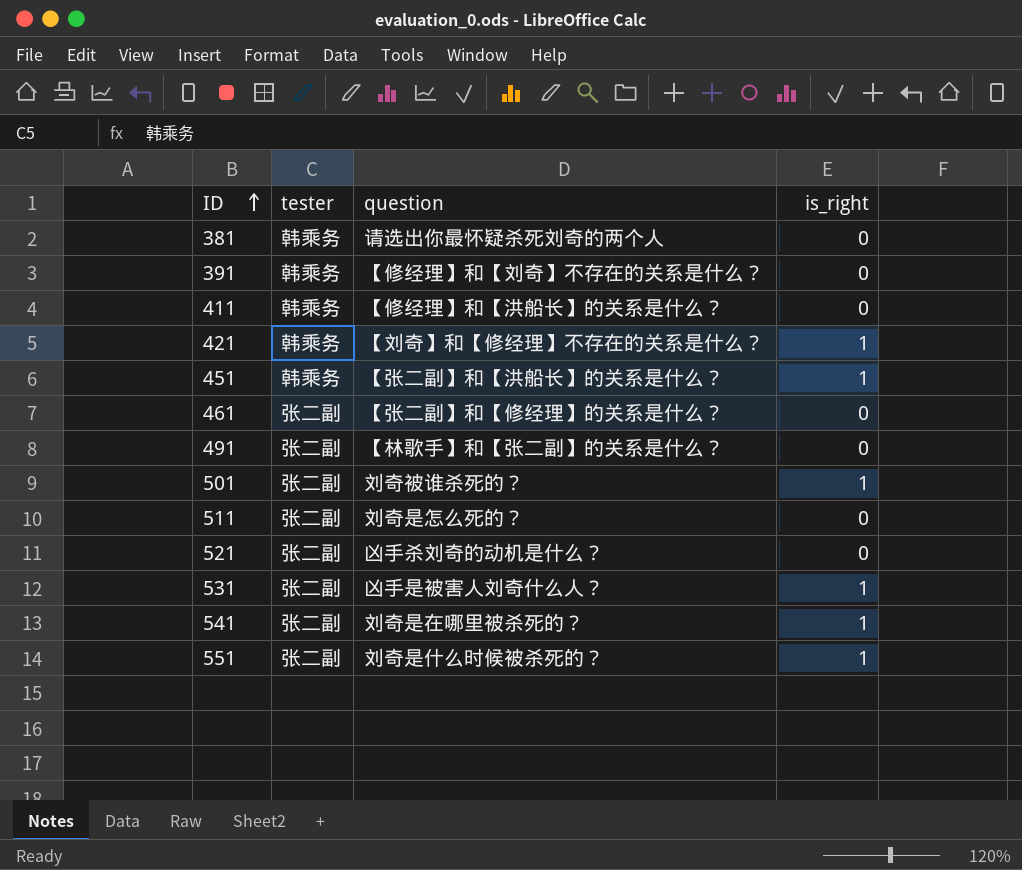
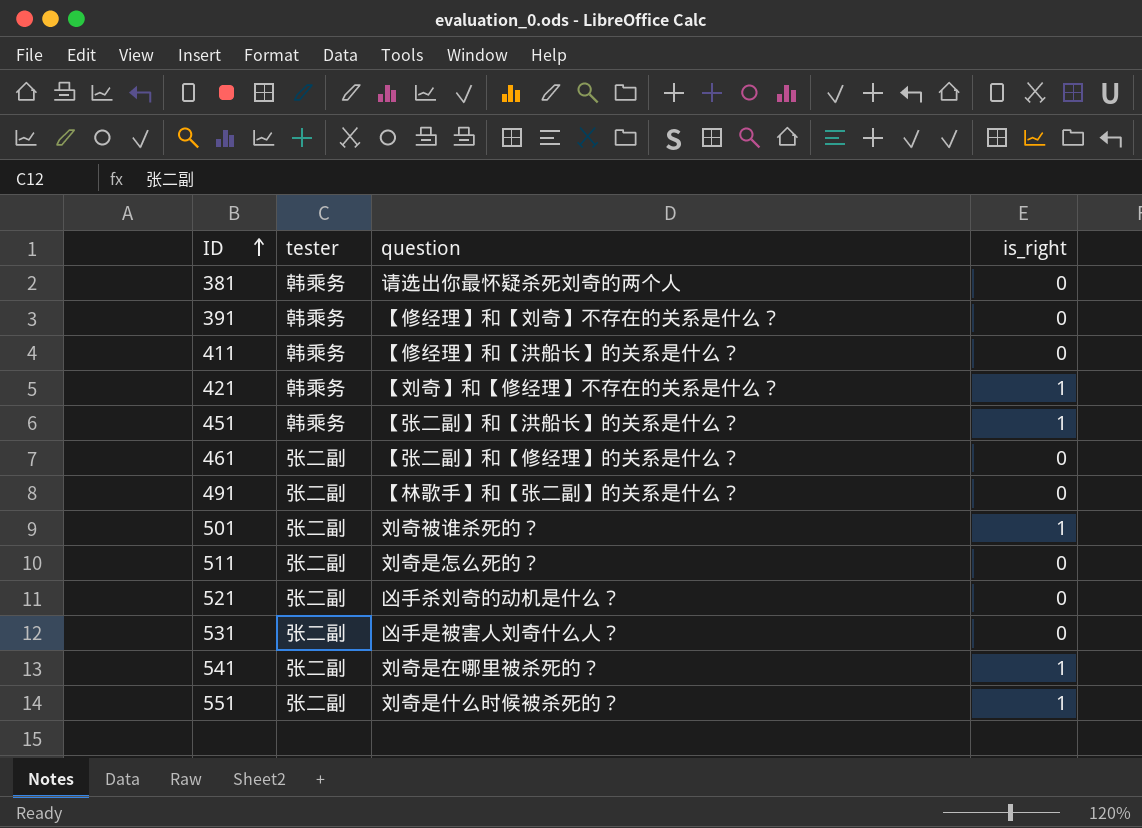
531 | is_right: 1 -> 0

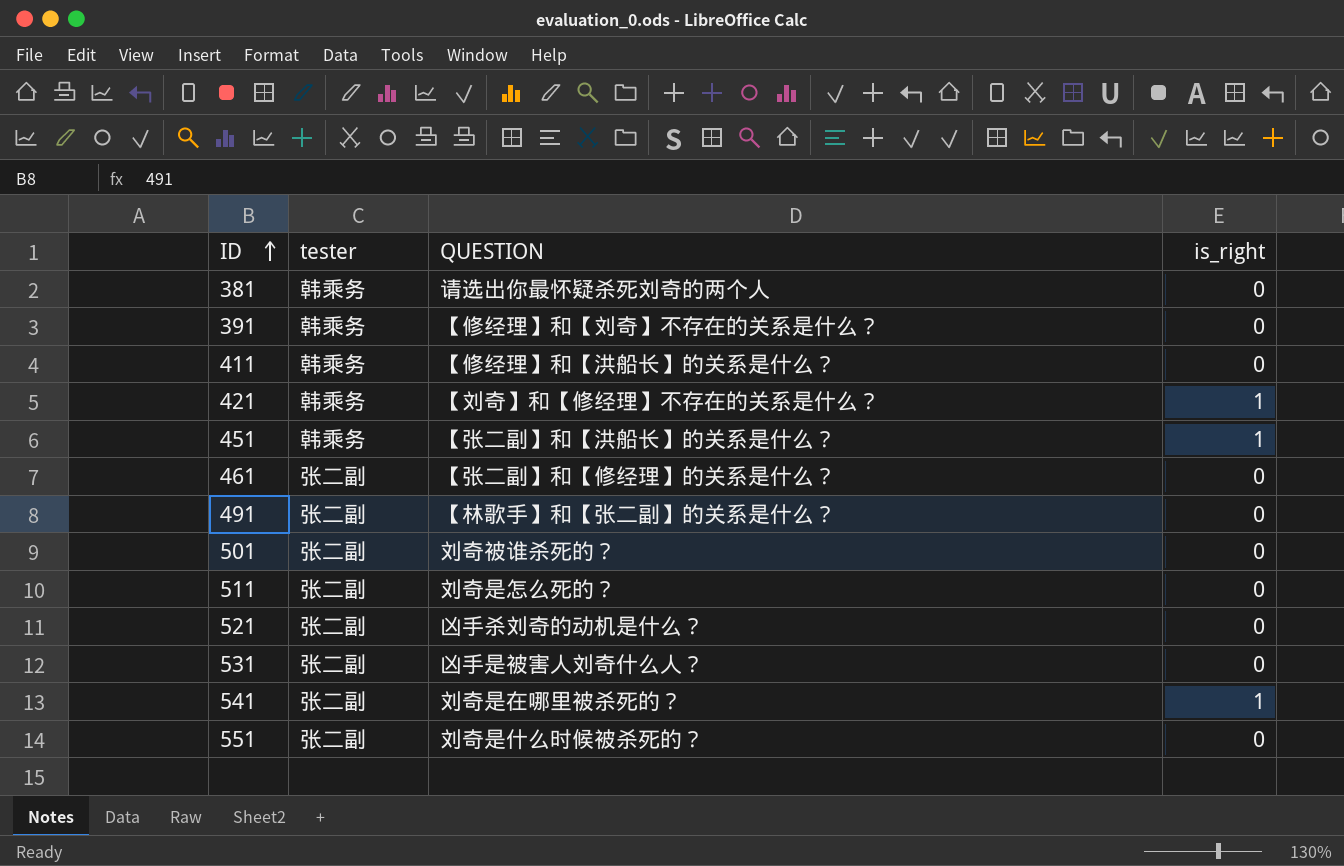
column name: question -> QUESTION
501 | is_right: 1 -> 0
551 | is_right: 1 -> 0

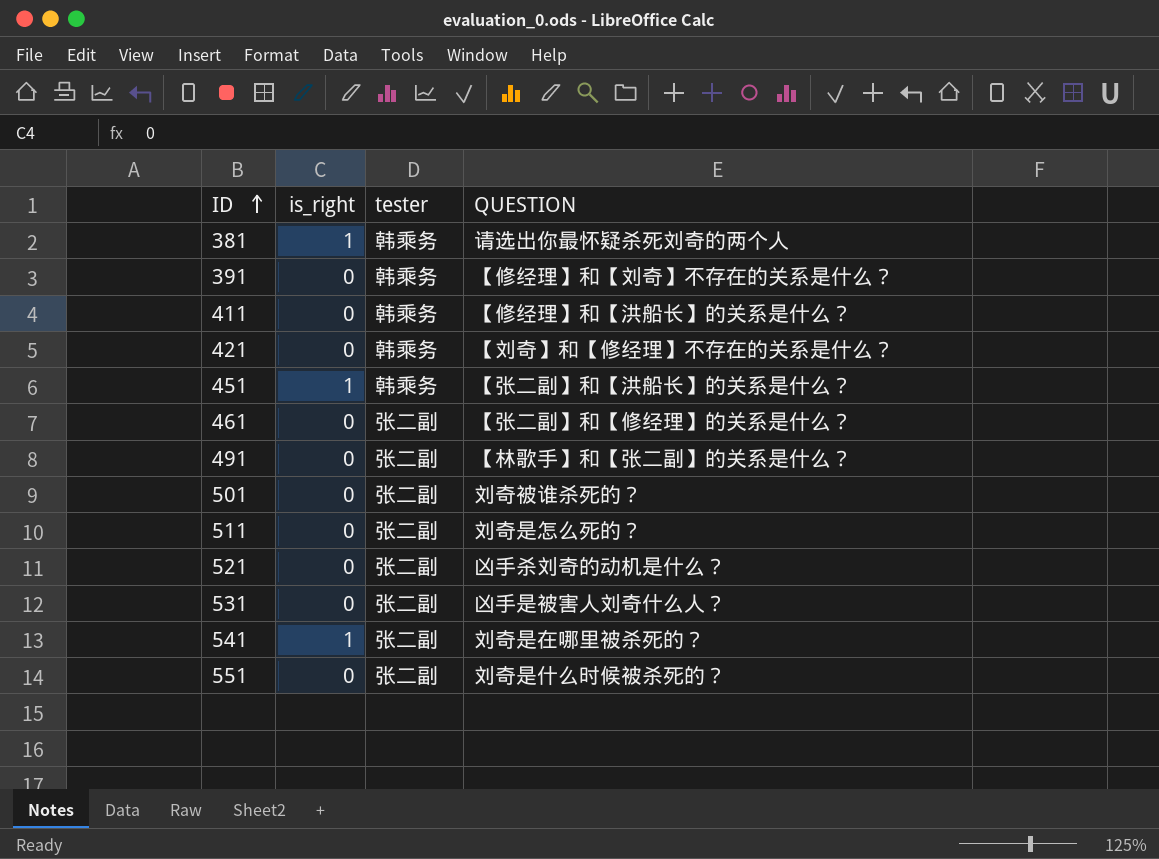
column is_right | position: 4 -> 2
381 | is_right: 0 -> 1
421 | is_right: 1 -> 0

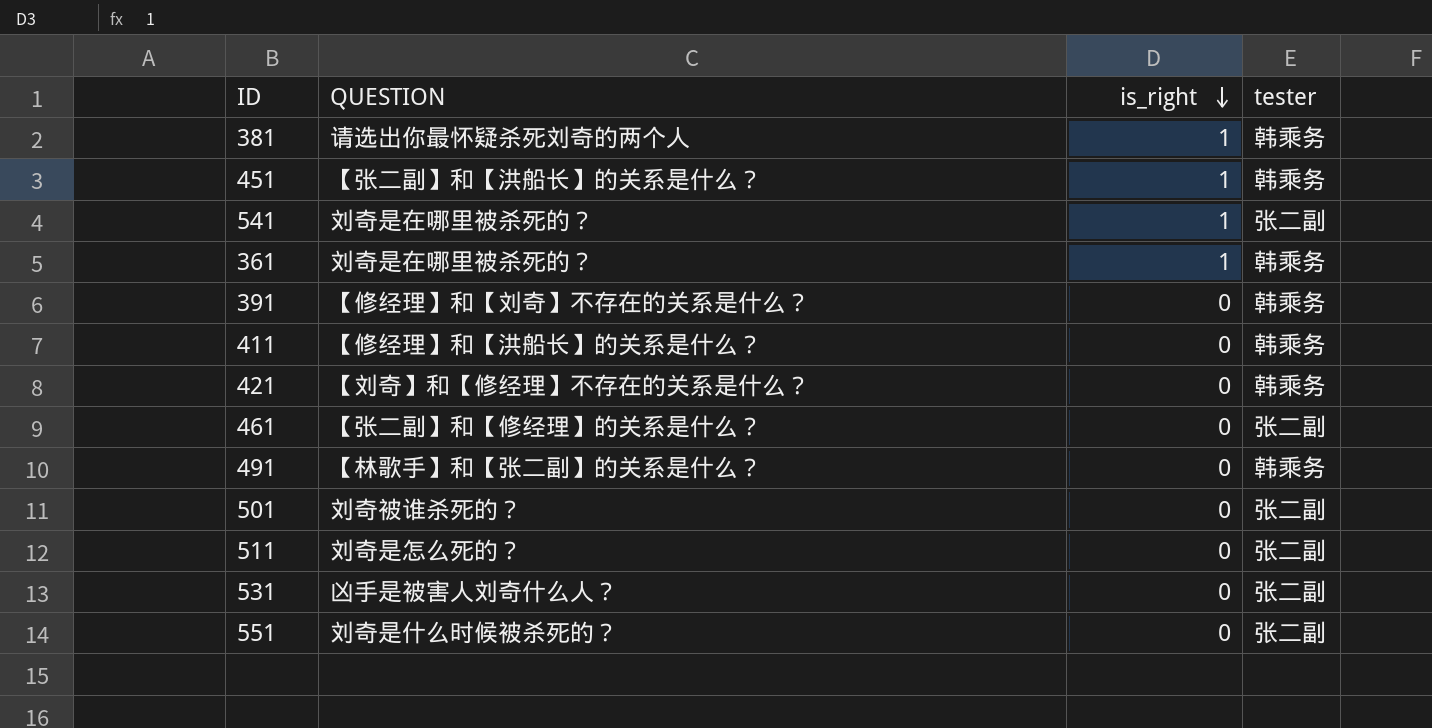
row order: ID ascending -> is_right descending
column QUESTION | position: 4 -> 2
row 521: 0 | 张二副 | 凶手杀刘奇的动机是什么？ -> none
row 361: none -> 刘奇是在哪里被杀死的？ | 1 | 韩乘务
491 | tester: 张二副 -> 韩乘务

